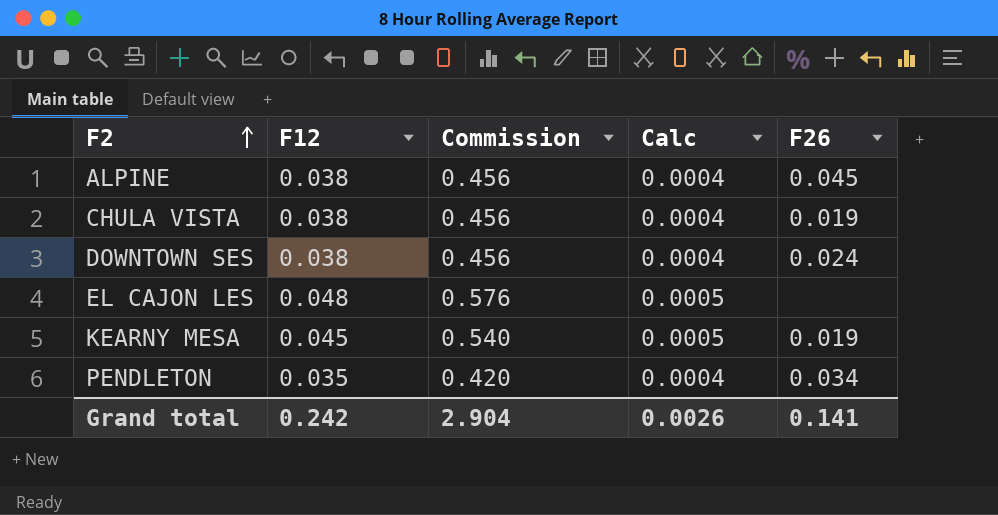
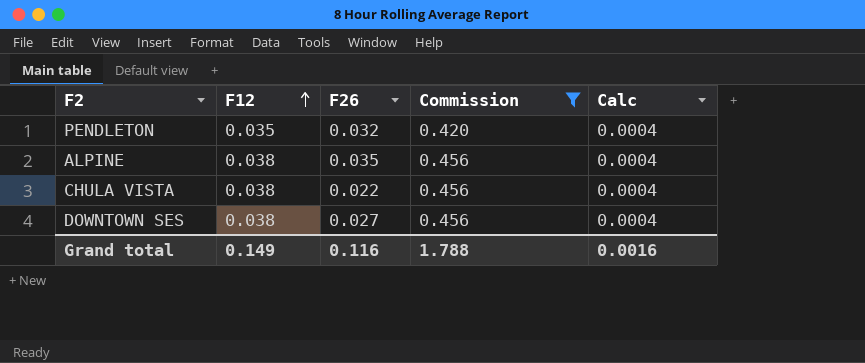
filter: none -> Commission <= 0.456
row order: F2 ascending -> F12 ascending
column F26 | position: 5 -> 3
PENDLETON | F26: 0.034 -> 0.032
ALPINE | F26: 0.045 -> 0.035
CHULA VISTA | F26: 0.019 -> 0.022
DOWNTOWN SES | F26: 0.024 -> 0.027
Grand total | F12: 0.242 -> 0.149
Grand total | F26: 0.141 -> 0.116
Grand total | Commission: 2.904 -> 1.788
Grand total | Calc: 0.0026 -> 0.0016

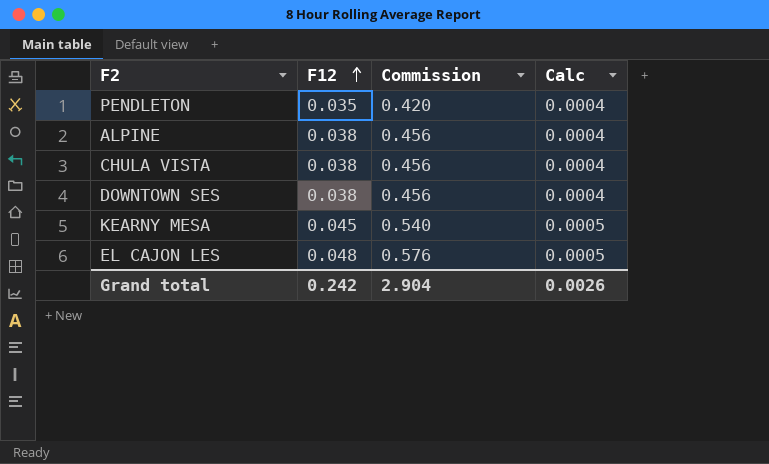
filter: Commission <= 0.456 -> none
column F26 | position: 3 -> none
Grand total | F12: 0.149 -> 0.242
Grand total | Commission: 1.788 -> 2.904
Grand total | Calc: 0.0016 -> 0.0026

